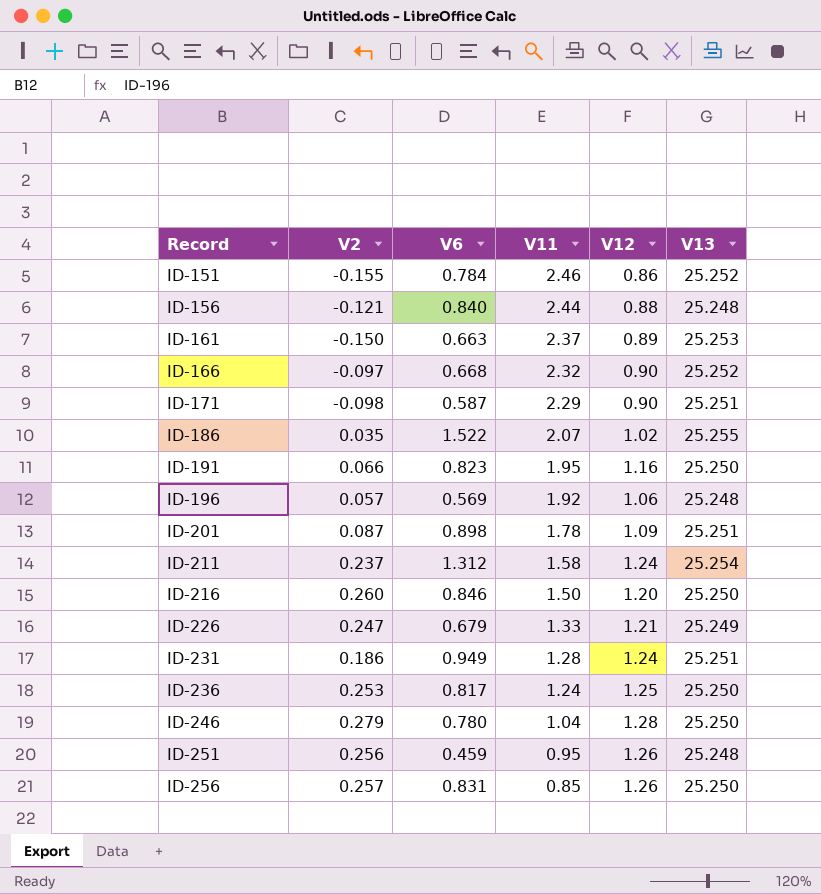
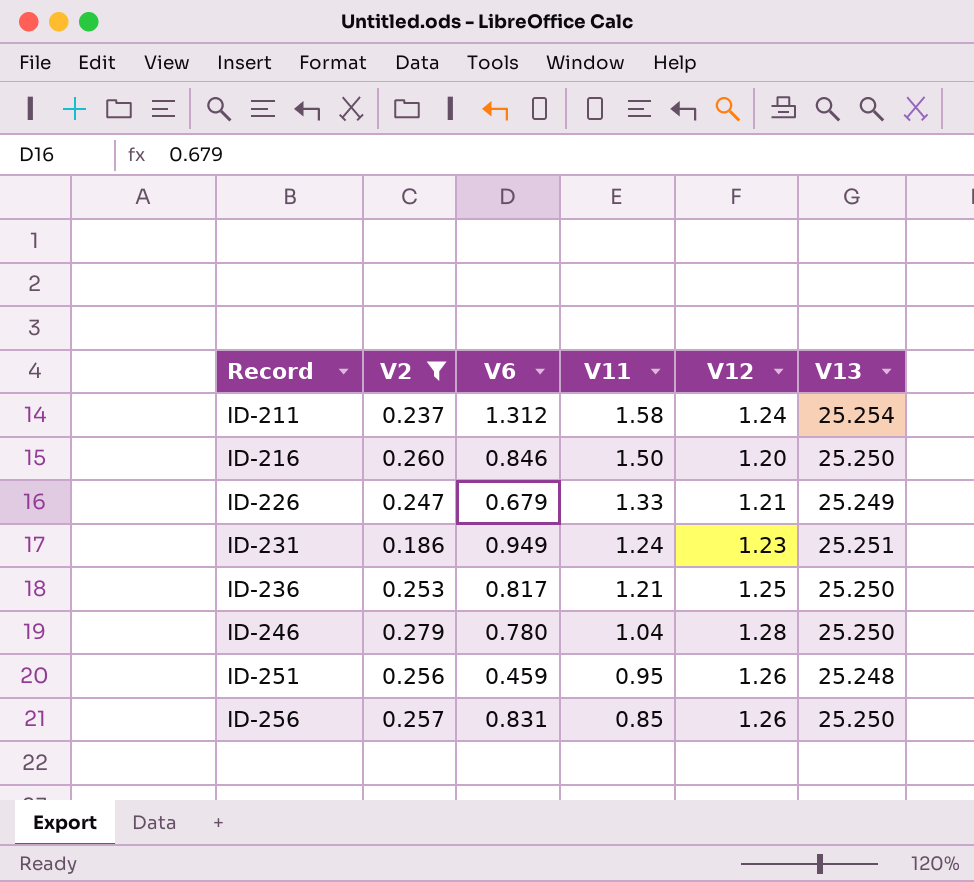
filter: none -> V2 >= 0.186
ID-231 | V11: 1.28 -> 1.24
ID-231 | V12: 1.24 -> 1.23
ID-236 | V11: 1.24 -> 1.21

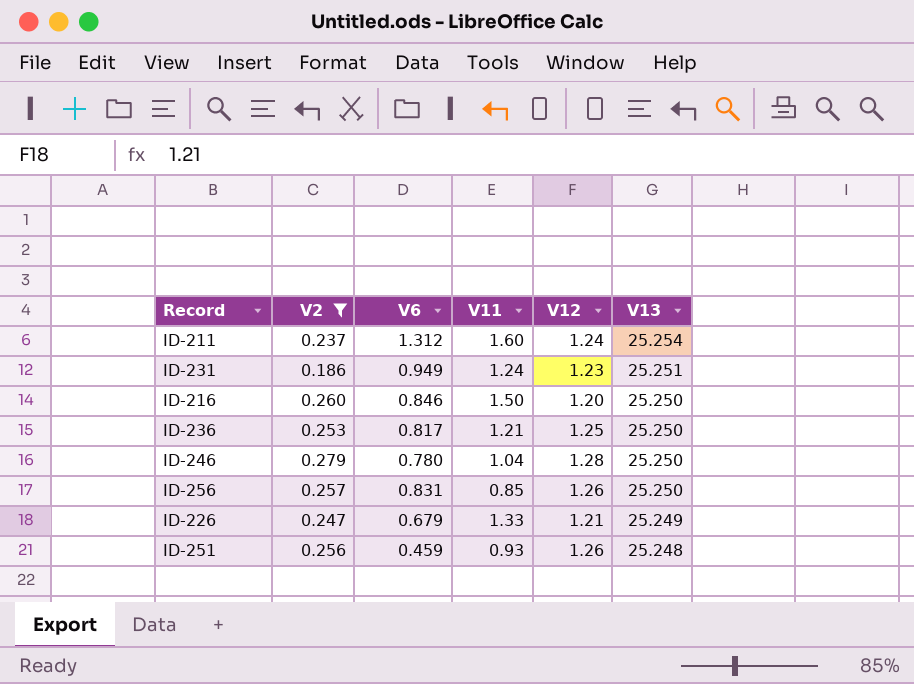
row order: Record ascending -> V13 descending
ID-211 | V11: 1.58 -> 1.60
ID-251 | V11: 0.95 -> 0.93

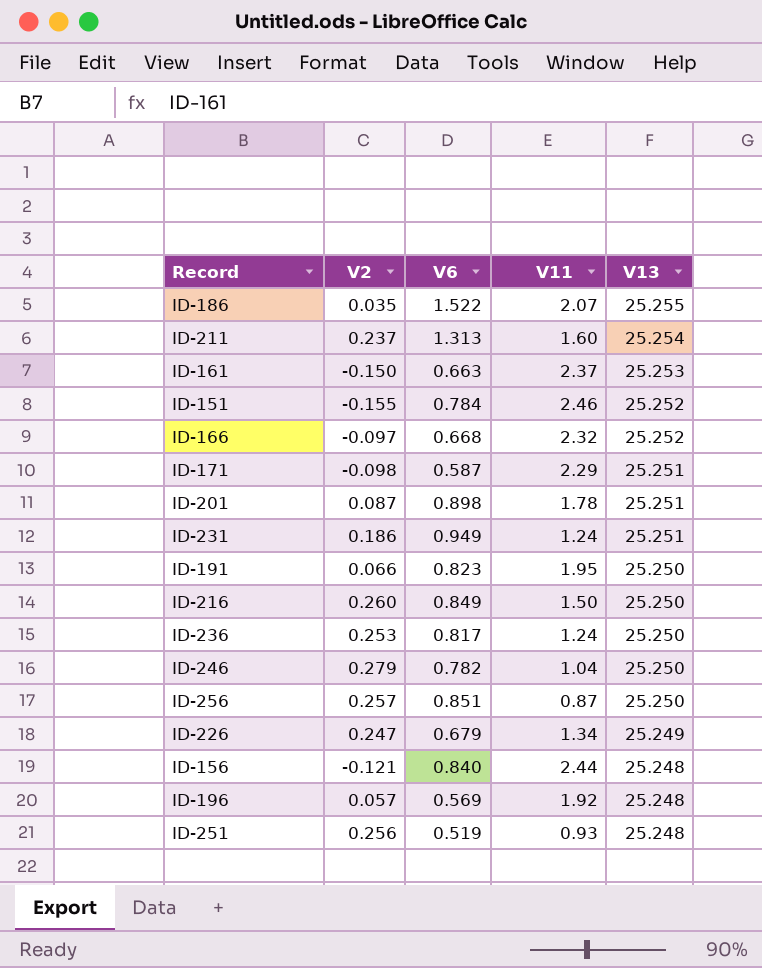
filter: V2 >= 0.186 -> none
column V12 | position: 5 -> none
ID-211 | V6: 1.312 -> 1.313
ID-216 | V6: 0.846 -> 0.849
ID-236 | V11: 1.21 -> 1.24
ID-246 | V6: 0.780 -> 0.782
ID-256 | V6: 0.831 -> 0.851
ID-256 | V11: 0.85 -> 0.87
ID-226 | V11: 1.33 -> 1.34
ID-251 | V6: 0.459 -> 0.519

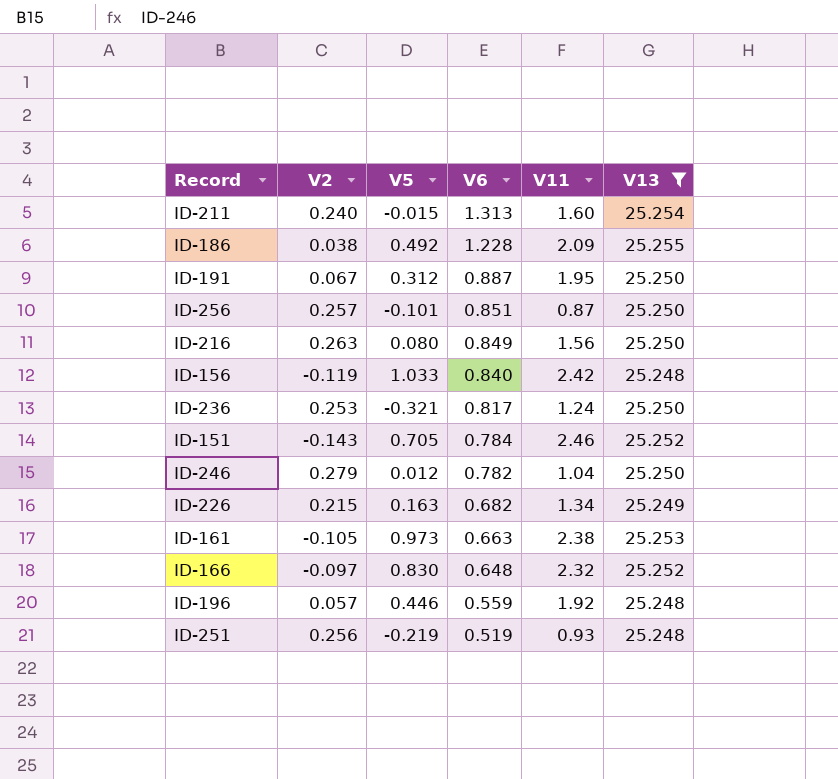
filter: none -> V13 != 25.251
row order: V13 descending -> V6 descending
column V5 | position: none -> 3
ID-211 | V2: 0.237 -> 0.240
ID-186 | V2: 0.035 -> 0.038
ID-186 | V6: 1.522 -> 1.228
ID-186 | V11: 2.07 -> 2.09
ID-191 | V2: 0.066 -> 0.067
ID-191 | V6: 0.823 -> 0.887
ID-216 | V2: 0.260 -> 0.263
ID-216 | V11: 1.50 -> 1.56
ID-156 | V2: -0.121 -> -0.119
ID-156 | V11: 2.44 -> 2.42
ID-151 | V2: -0.155 -> -0.143
ID-226 | V2: 0.247 -> 0.215
ID-226 | V6: 0.679 -> 0.682
ID-161 | V2: -0.150 -> -0.105
ID-161 | V11: 2.37 -> 2.38
ID-166 | V6: 0.668 -> 0.648
ID-196 | V6: 0.569 -> 0.559

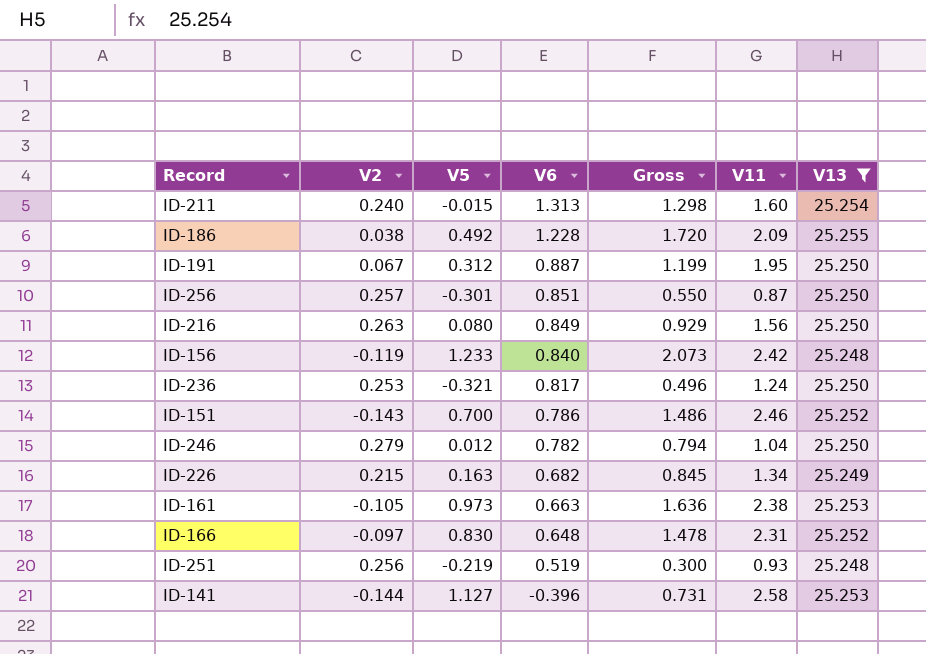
column Gross | formula: none -> [V5] + [V6]
row ID-196: 0.057 | 0.446 | 0.559 | 1.92 | 25.248 -> none
ID-256 | V5: -0.101 -> -0.301
ID-156 | V5: 1.033 -> 1.233
ID-151 | V5: 0.705 -> 0.700
ID-151 | V6: 0.784 -> 0.786
ID-166 | V11: 2.32 -> 2.31
row ID-141: none -> -0.144 | 1.127 | -0.396 | 0.731 | 2.58 | 25.253

